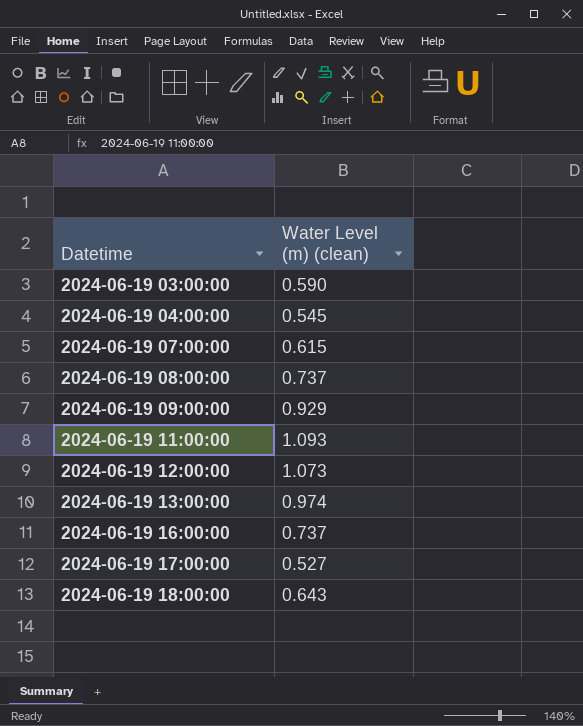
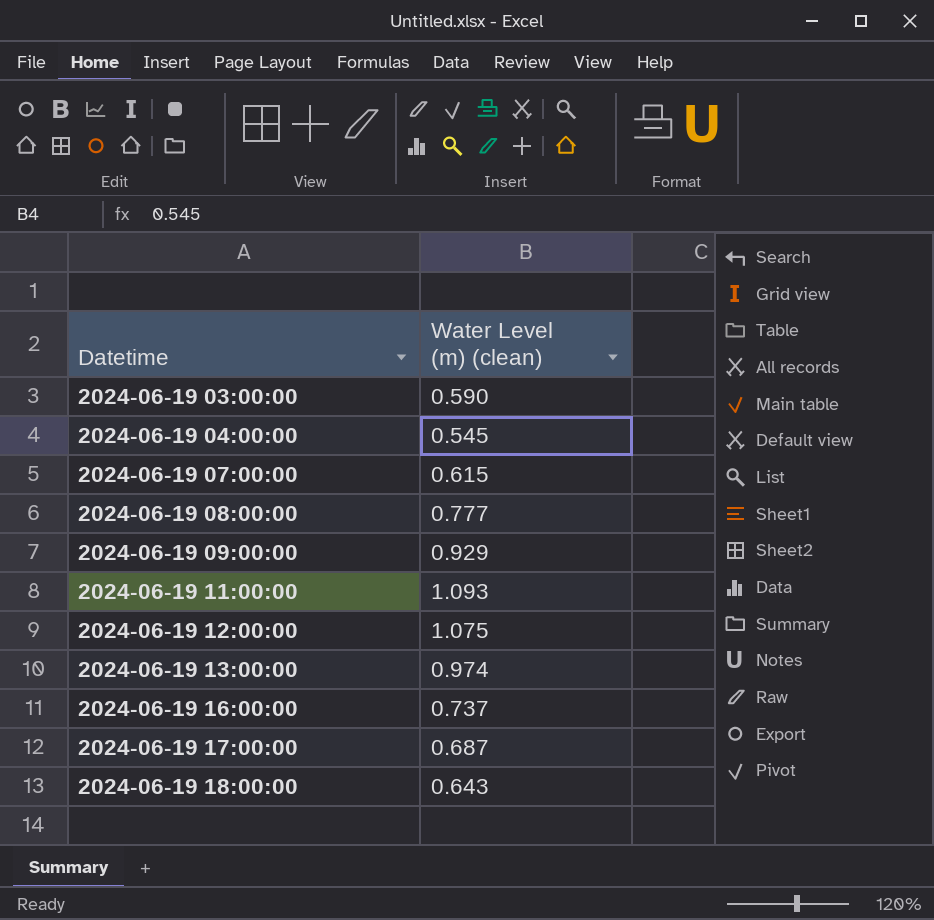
2024-06-19 08:00:00 | Water Level (m) (clean): 0.737 -> 0.777
2024-06-19 12:00:00 | Water Level (m) (clean): 1.073 -> 1.075
2024-06-19 17:00:00 | Water Level (m) (clean): 0.527 -> 0.687

